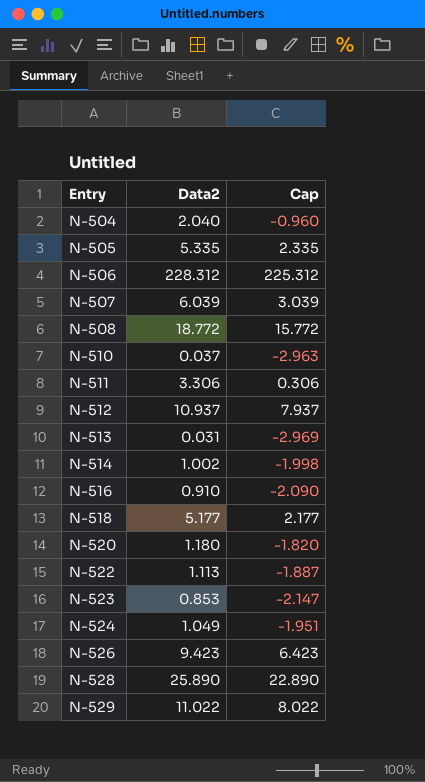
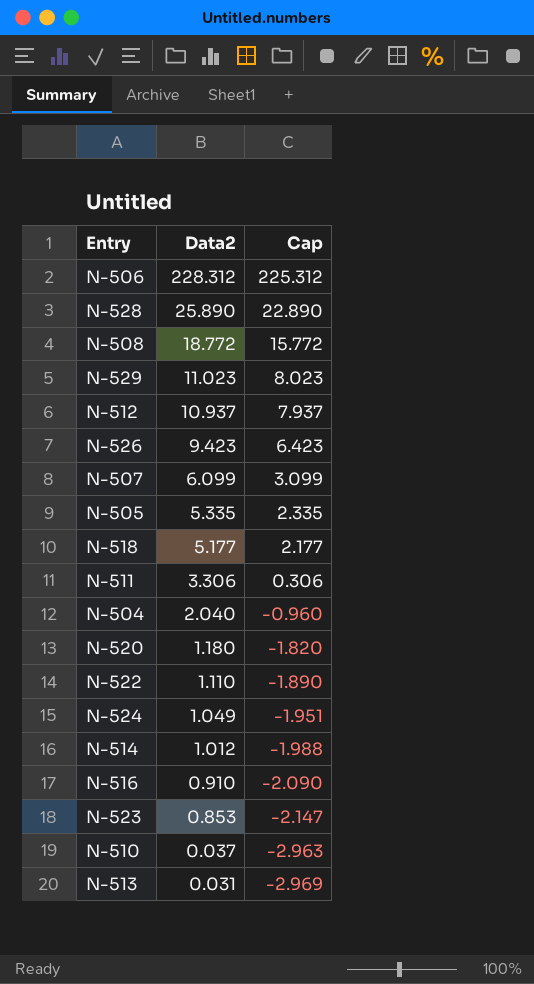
row order: Entry ascending -> Data2 descending
N-529 | Data2: 11.022 -> 11.023
N-529 | Cap: 8.022 -> 8.023
N-507 | Data2: 6.039 -> 6.099
N-507 | Cap: 3.039 -> 3.099
N-522 | Data2: 1.113 -> 1.110
N-522 | Cap: -1.887 -> -1.890
N-514 | Data2: 1.002 -> 1.012
N-514 | Cap: -1.998 -> -1.988

